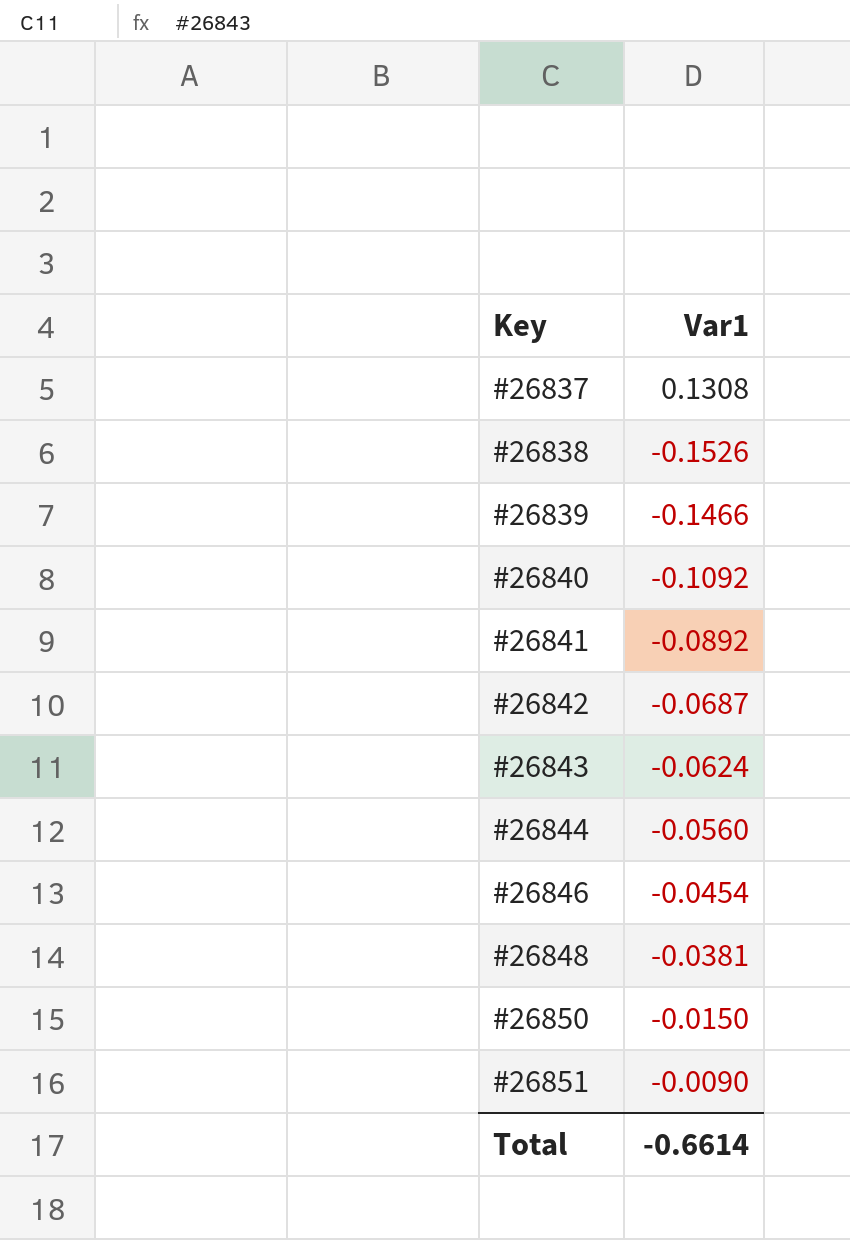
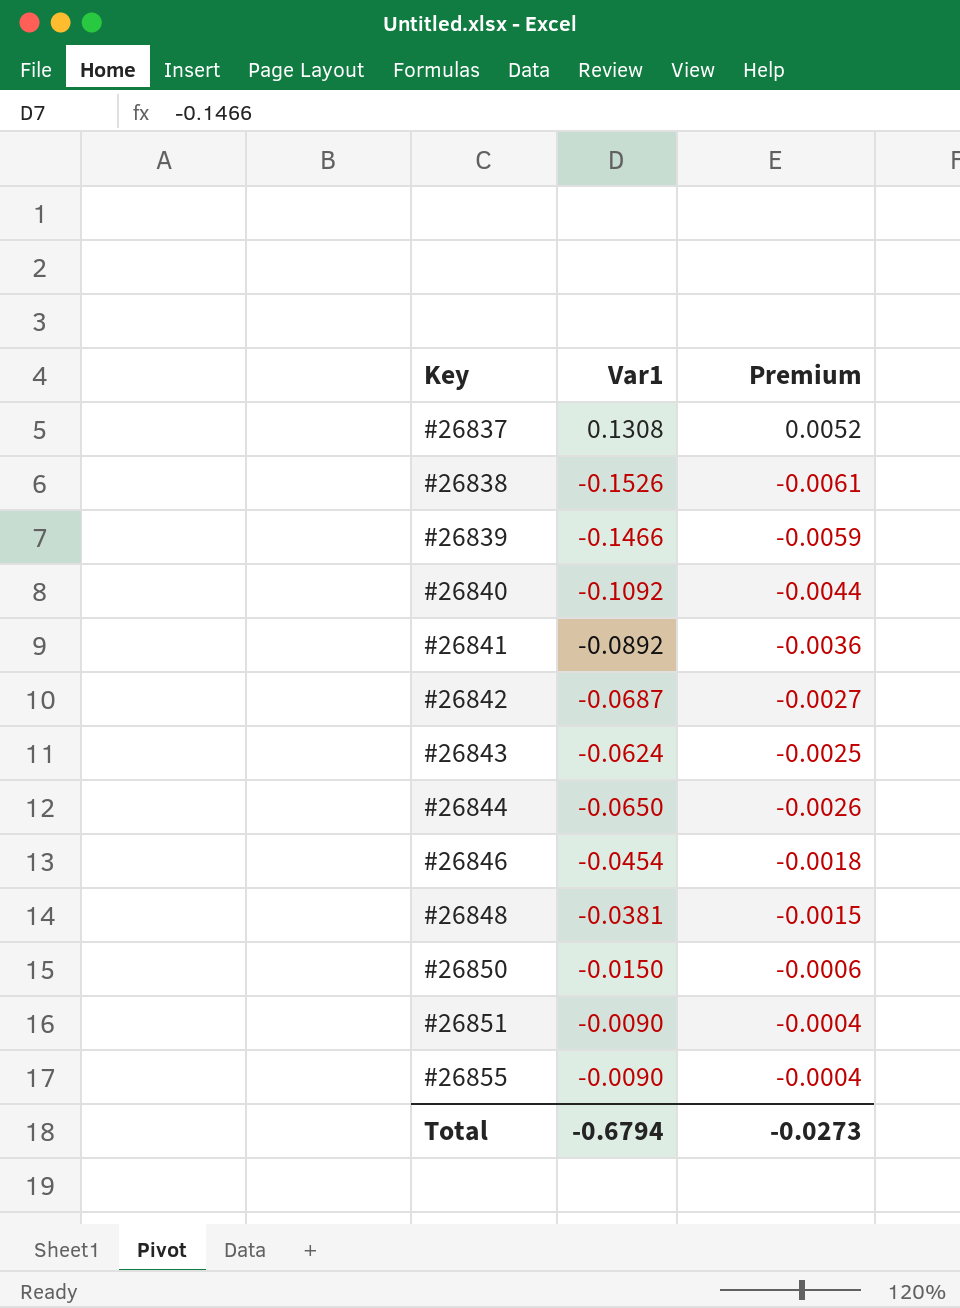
column Premium | formula: none -> [Var1] * 0.04
#26844 | Var1: -0.0560 -> -0.0650
row #26855: none -> -0.0090 | -0.0004
Total | Var1: -0.6614 -> -0.6794

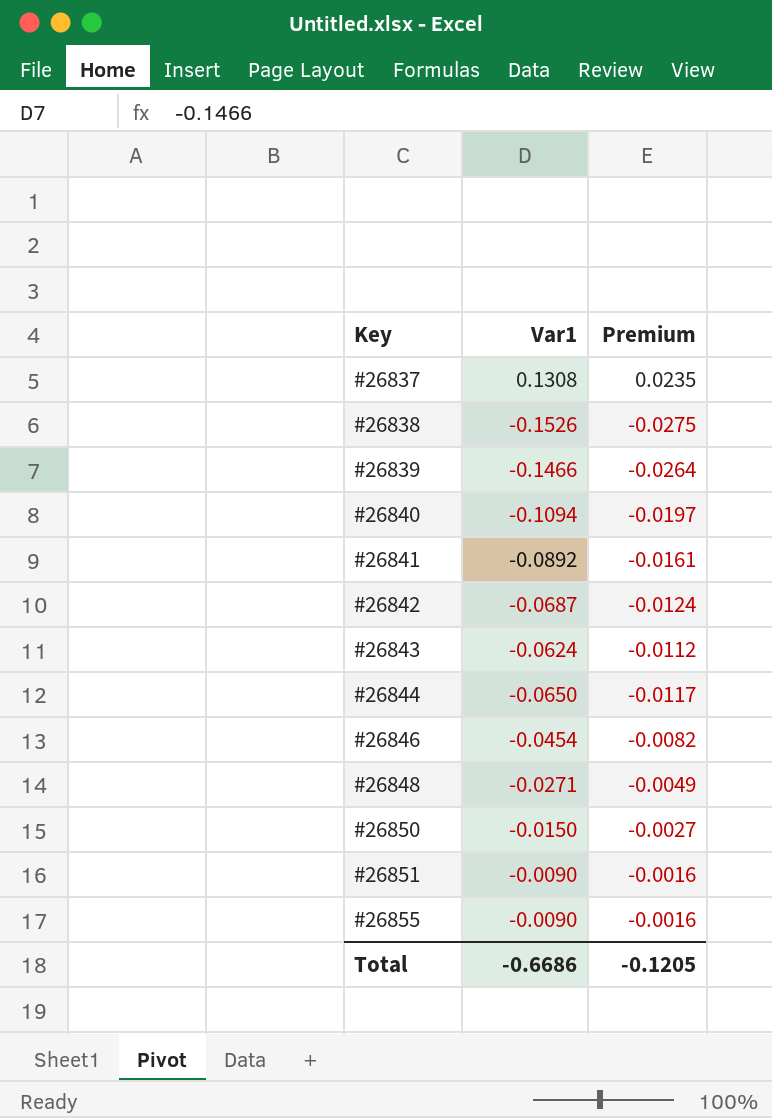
column Premium | formula: [Var1] * 0.04 -> [Var1] * 0.18
#26840 | Var1: -0.1092 -> -0.1094
#26848 | Var1: -0.0381 -> -0.0271
Total | Var1: -0.6794 -> -0.6686
Total | Premium: -0.0273 -> -0.1205

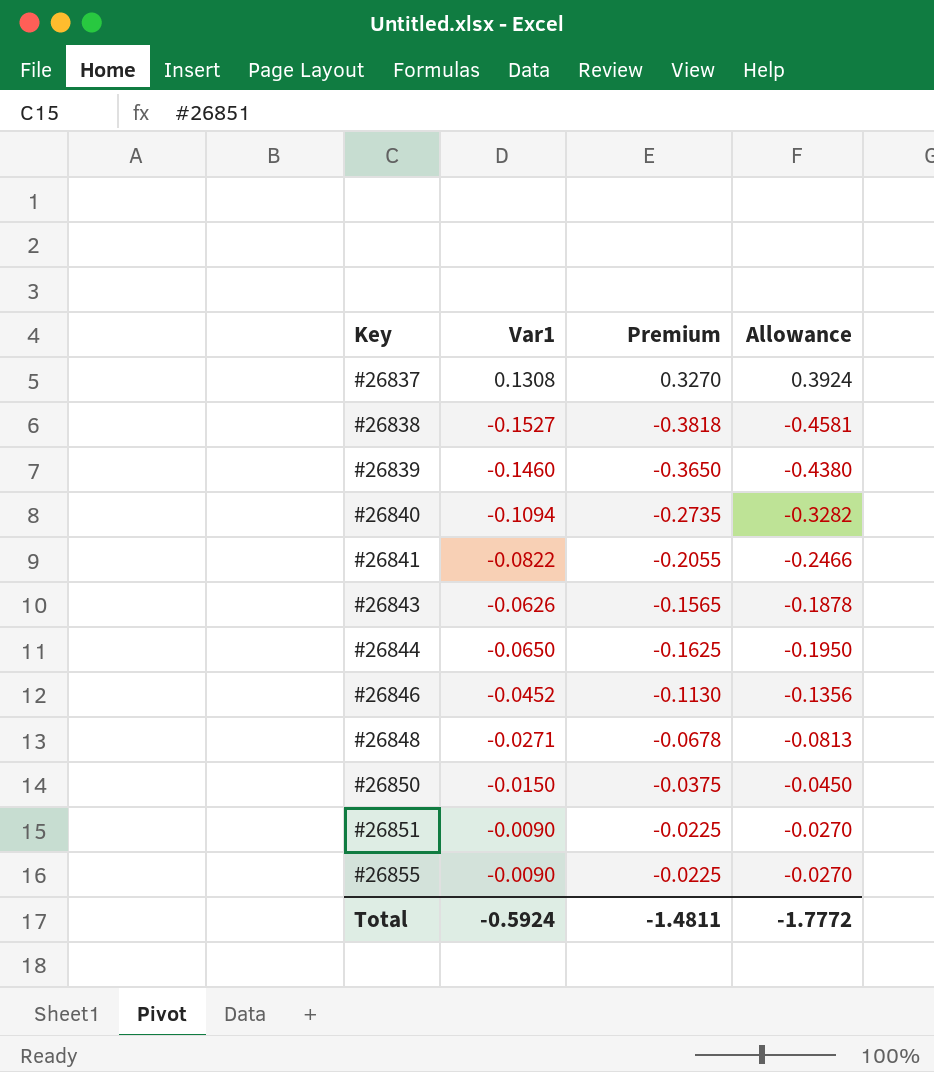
column Premium | formula: [Var1] * 0.18 -> [Var1] * 2.5
column Allowance | formula: none -> [Var1] * 3
row #26842: -0.0687 | -0.0124 -> none
#26838 | Var1: -0.1526 -> -0.1527
#26839 | Var1: -0.1466 -> -0.1460
#26841 | Var1: -0.0892 -> -0.0822
#26843 | Var1: -0.0624 -> -0.0626
#26846 | Var1: -0.0454 -> -0.0452
Total | Var1: -0.6686 -> -0.5924
Total | Premium: -0.1205 -> -1.4811

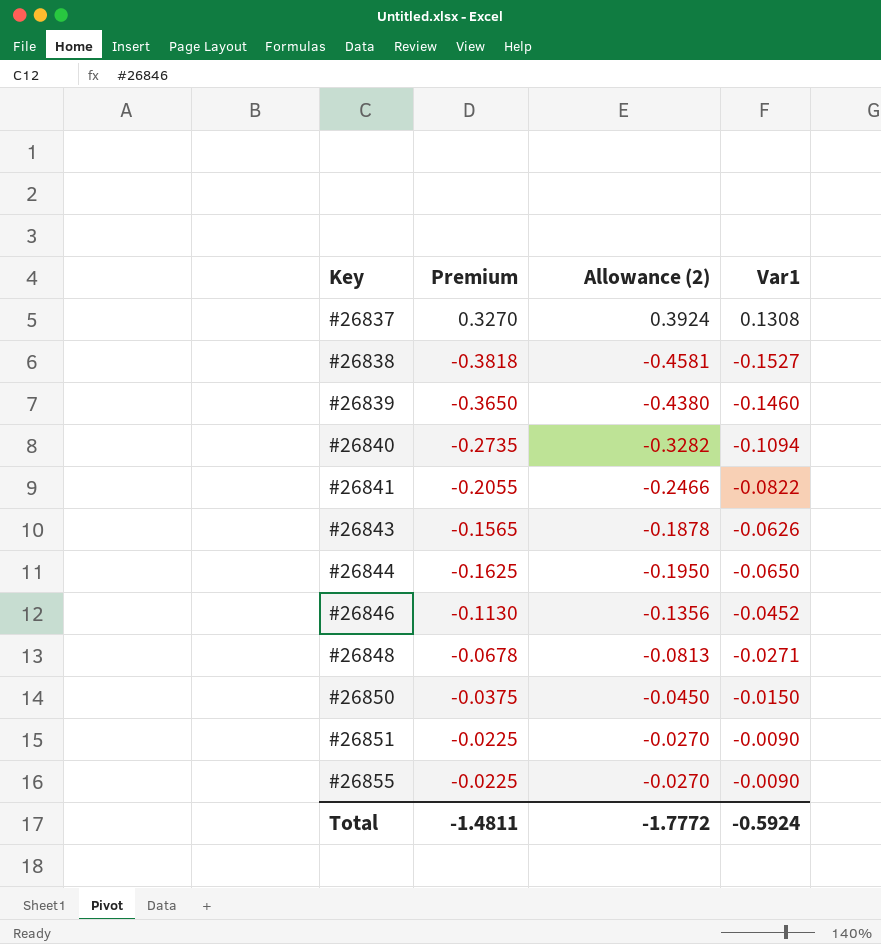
column name: Allowance -> Allowance (2)
column Var1 | position: 2 -> 4

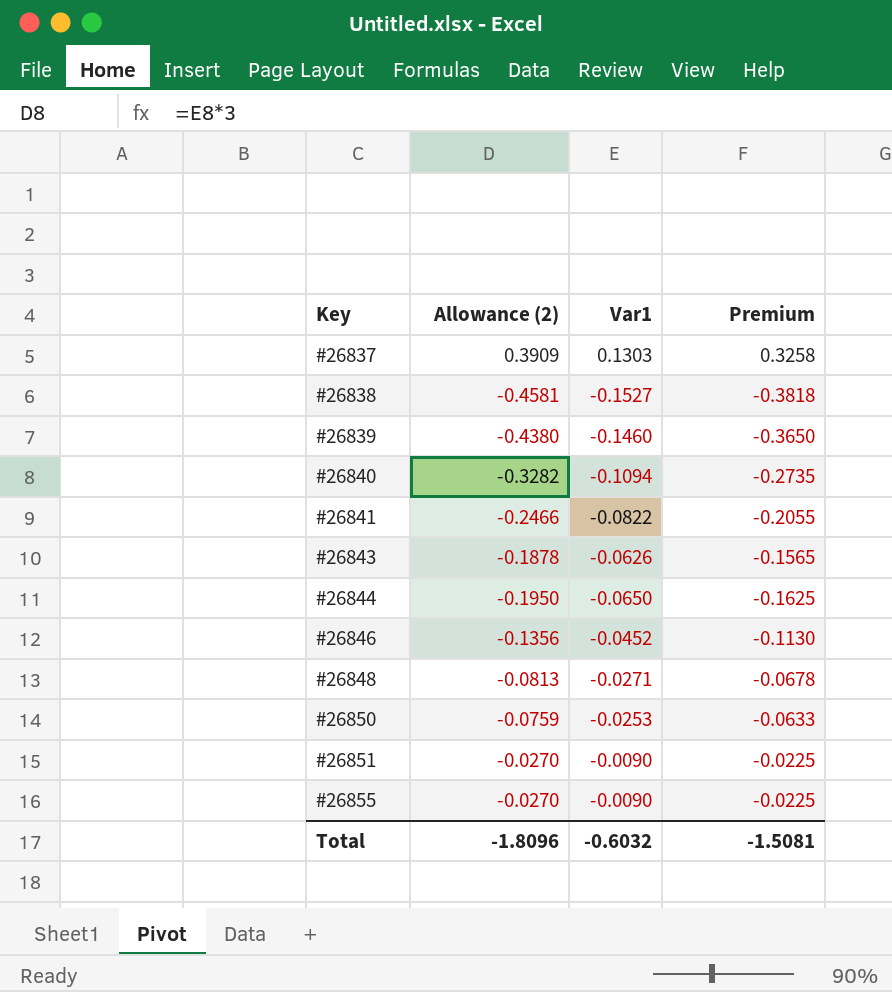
column Premium | position: 2 -> 4
#26837 | Allowance (2): 0.3924 -> 0.3909
#26837 | Var1: 0.1308 -> 0.1303
#26837 | Premium: 0.3270 -> 0.3258
#26850 | Allowance (2): -0.0450 -> -0.0759
#26850 | Var1: -0.0150 -> -0.0253
#26850 | Premium: -0.0375 -> -0.0633
Total | Allowance (2): -1.7772 -> -1.8096
Total | Var1: -0.5924 -> -0.6032
Total | Premium: -1.4811 -> -1.5081

